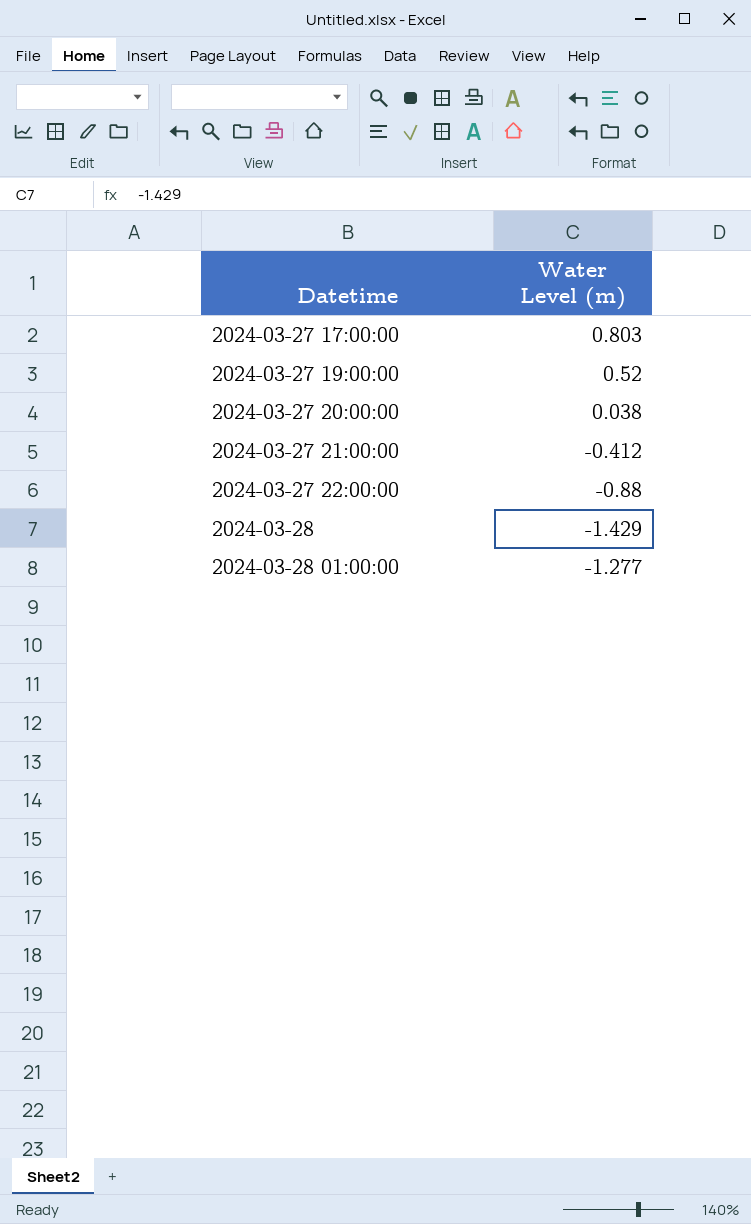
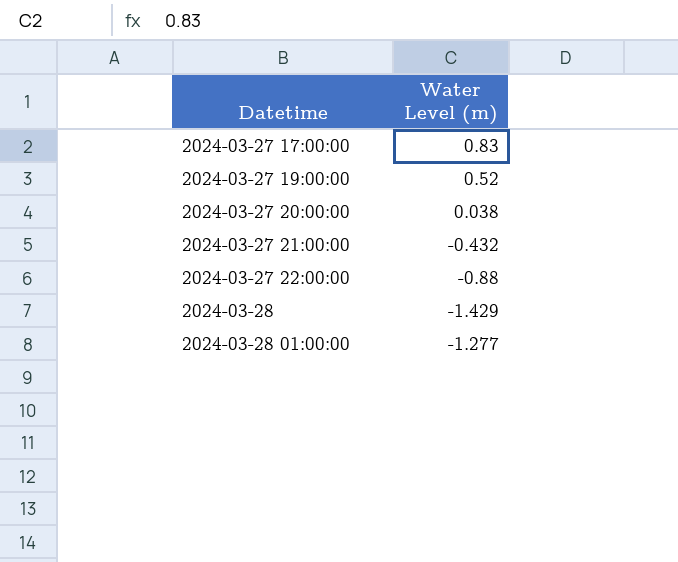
2024-03-27 17:00:00 | Water Level (m): 0.803 -> 0.83
2024-03-27 21:00:00 | Water Level (m): -0.412 -> -0.432

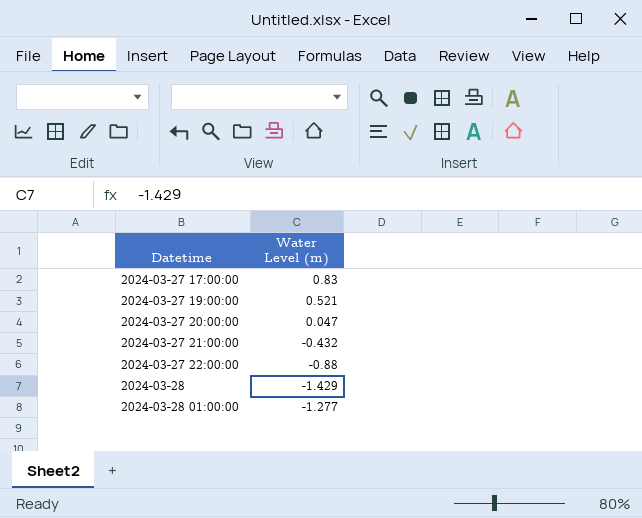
2024-03-27 19:00:00 | Water Level (m): 0.52 -> 0.521
2024-03-27 20:00:00 | Water Level (m): 0.038 -> 0.047

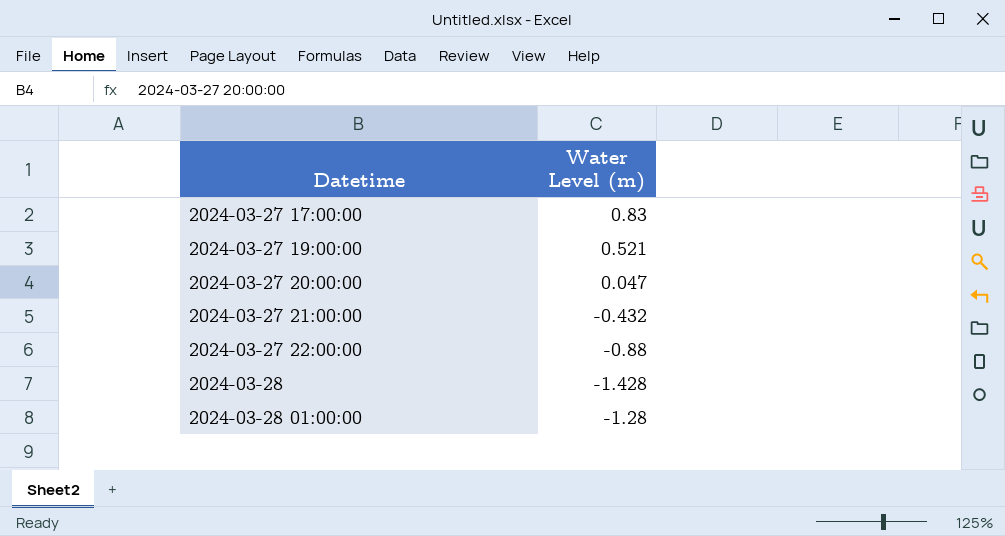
2024-03-28 | Water Level (m): -1.429 -> -1.428
2024-03-28 01:00:00 | Water Level (m): -1.277 -> -1.28

